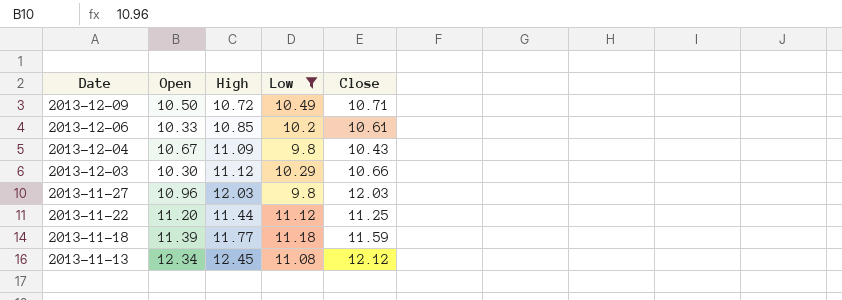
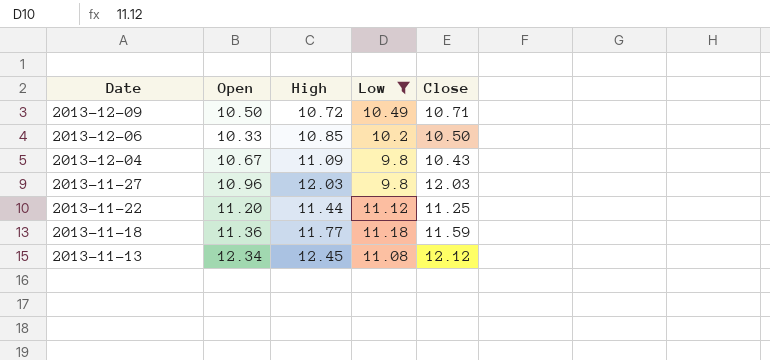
row 2013-12-03: 10.30 | 11.12 | 10.29 | 10.66 -> none
2013-12-06 | Close: 10.61 -> 10.50
2013-11-18 | Open: 11.39 -> 11.36

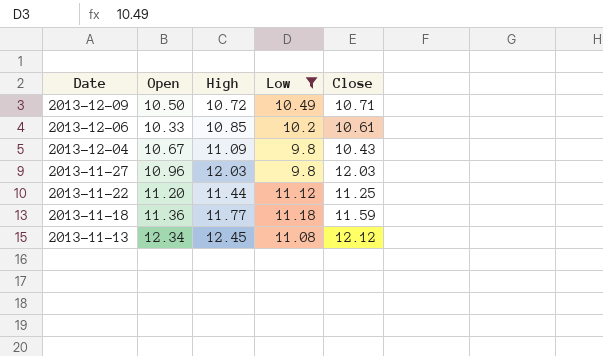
2013-12-06 | Close: 10.50 -> 10.61

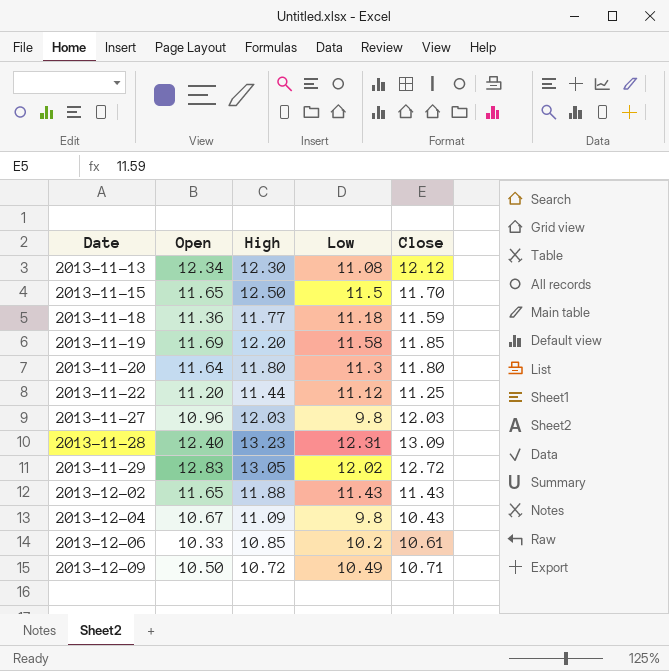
filter: Low <= 11.18 -> none
row order: Date descending -> Date ascending
2013-11-13 | High: 12.45 -> 12.30

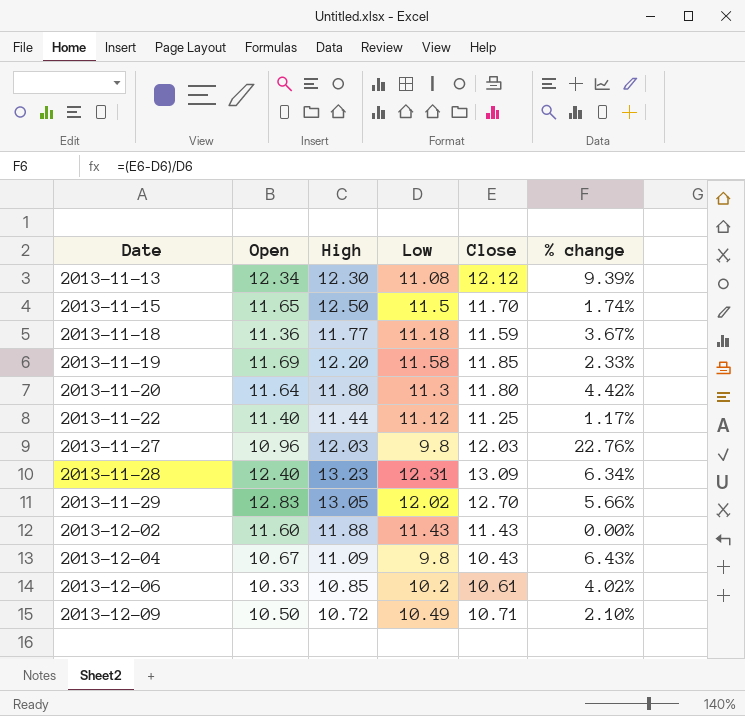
column % change | formula: none -> ([Close] - [Low]) / [Low]
2013-11-22 | Open: 11.20 -> 11.40
2013-11-29 | Close: 12.72 -> 12.70
2013-12-02 | Open: 11.65 -> 11.60

